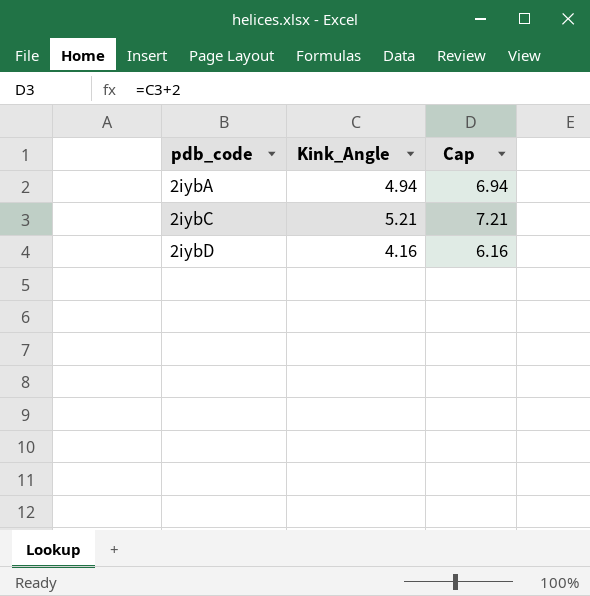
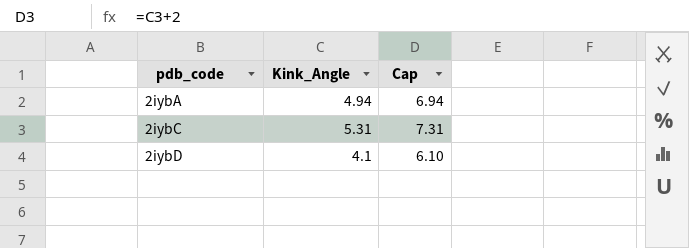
2iybC | Kink_Angle: 5.21 -> 5.31
2iybC | Cap: 7.21 -> 7.31
2iybD | Kink_Angle: 4.16 -> 4.1
2iybD | Cap: 6.16 -> 6.10

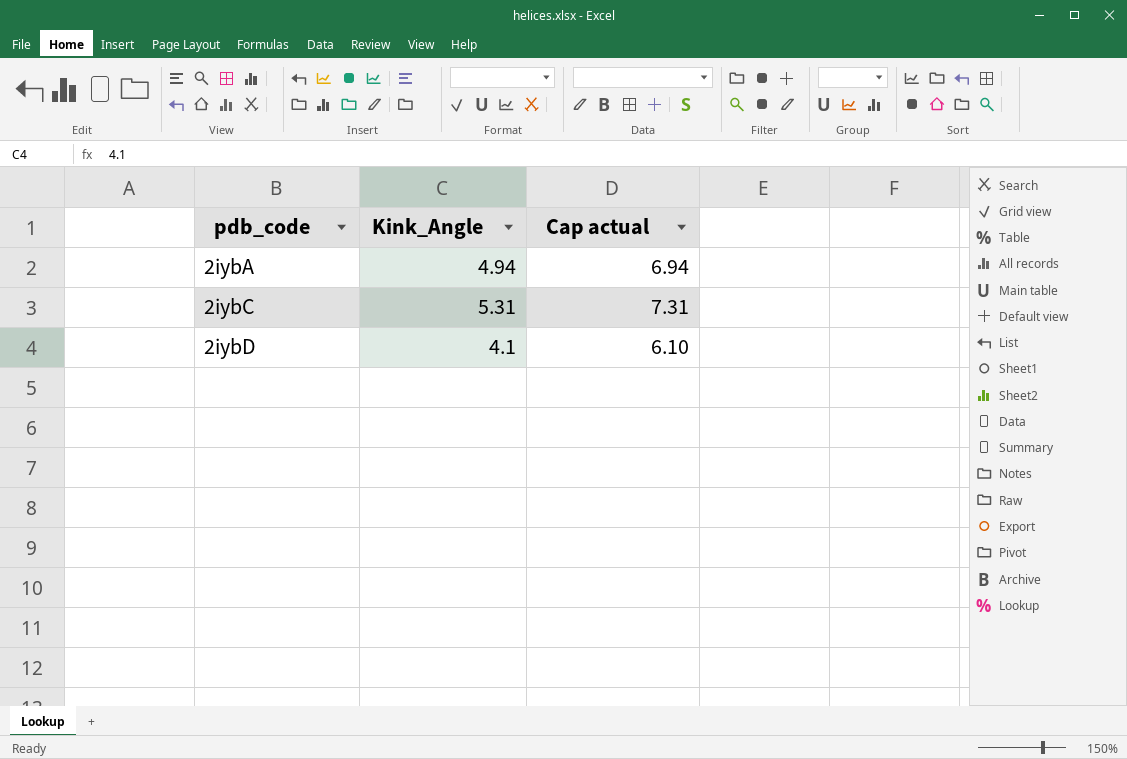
column name: Cap -> Cap actual

